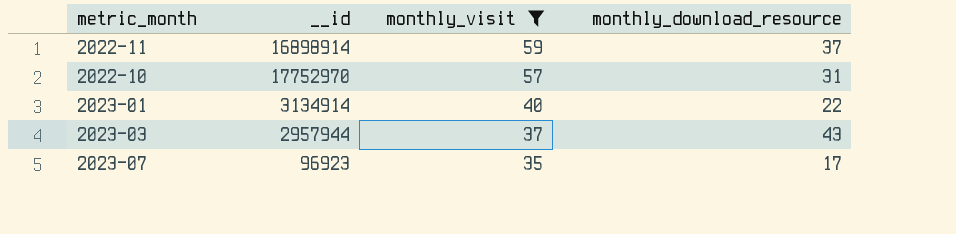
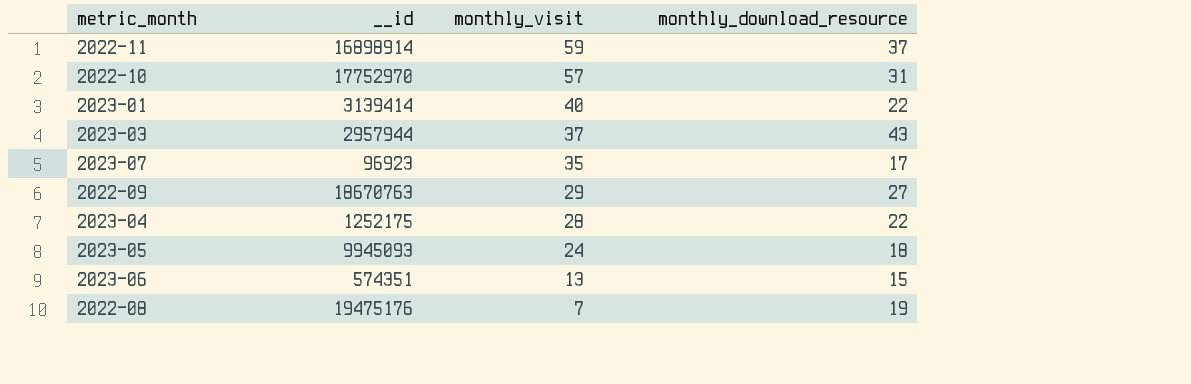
filter: monthly_visit >= 35 -> none
2023-01 | __id: 3134914 -> 3139414

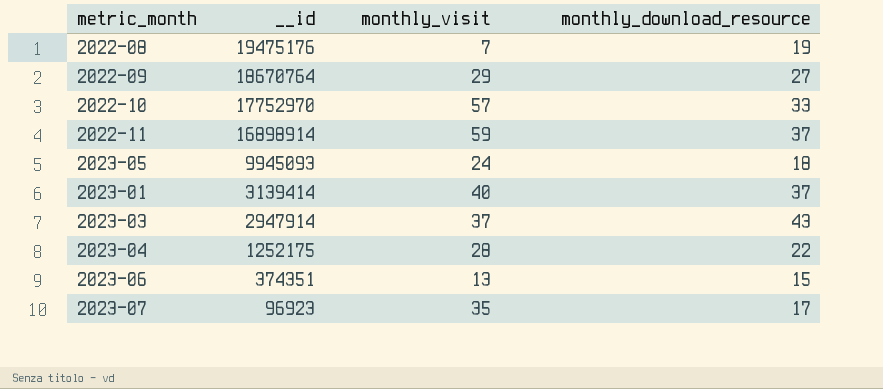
row order: monthly_visit descending -> __id descending
2022-09 | __id: 18670763 -> 18670764
2022-10 | monthly_download_resource: 31 -> 33
2023-01 | monthly_download_resource: 22 -> 37
2023-03 | __id: 2957944 -> 2947914
2023-06 | __id: 574351 -> 374351

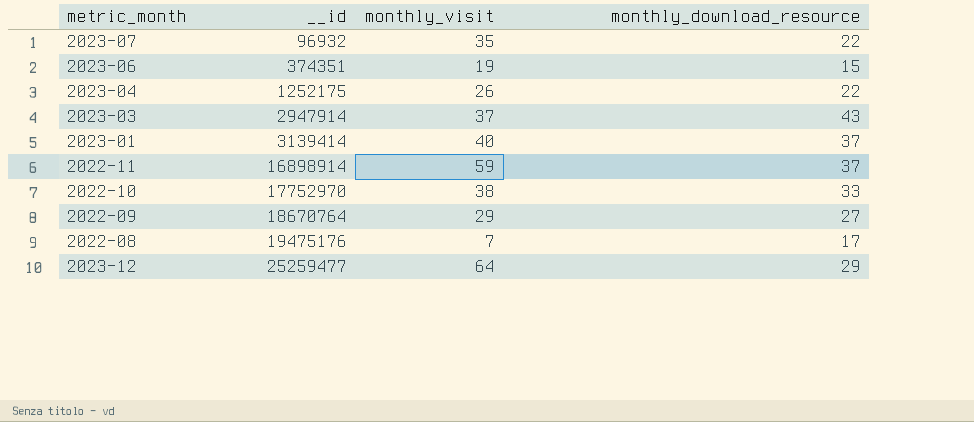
row order: __id descending -> __id ascending
row 2023-05: 9945093 | 24 | 18 -> none
2023-07 | __id: 96923 -> 96932
2023-07 | monthly_download_resource: 17 -> 22
2023-06 | monthly_visit: 13 -> 19
2023-04 | monthly_visit: 28 -> 26
2022-10 | monthly_visit: 57 -> 38
2022-08 | monthly_download_resource: 19 -> 17
row 2023-12: none -> 25259477 | 64 | 29

